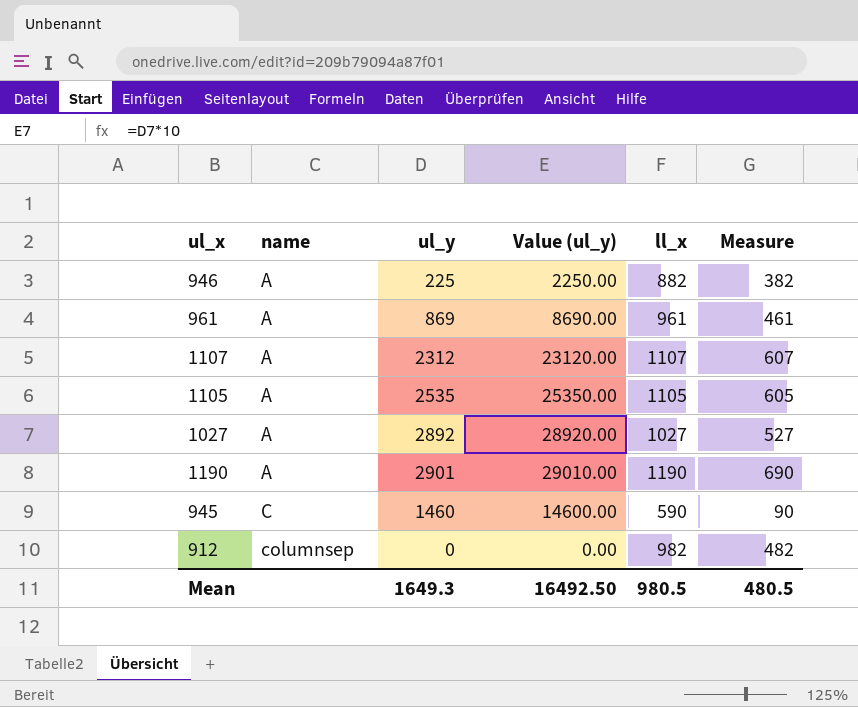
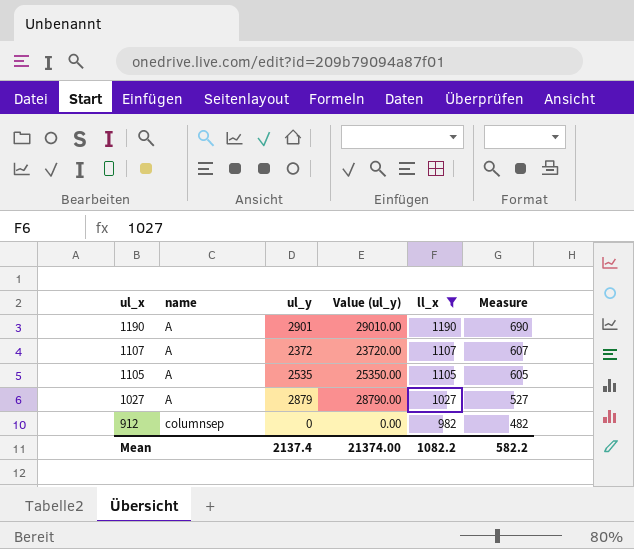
filter: none -> ll_x >= 982
row order: name ascending -> ul_x descending
1107 | ul_y: 2312 -> 2372
1107 | Value (ul_y): 23120.00 -> 23720.00
1027 | ul_y: 2892 -> 2879
1027 | Value (ul_y): 28920.00 -> 28790.00
Mean | ul_y: 1649.3 -> 2137.4
Mean | Value (ul_y): 16492.50 -> 21374.00
Mean | ll_x: 980.5 -> 1082.2
Mean | Measure: 480.5 -> 582.2

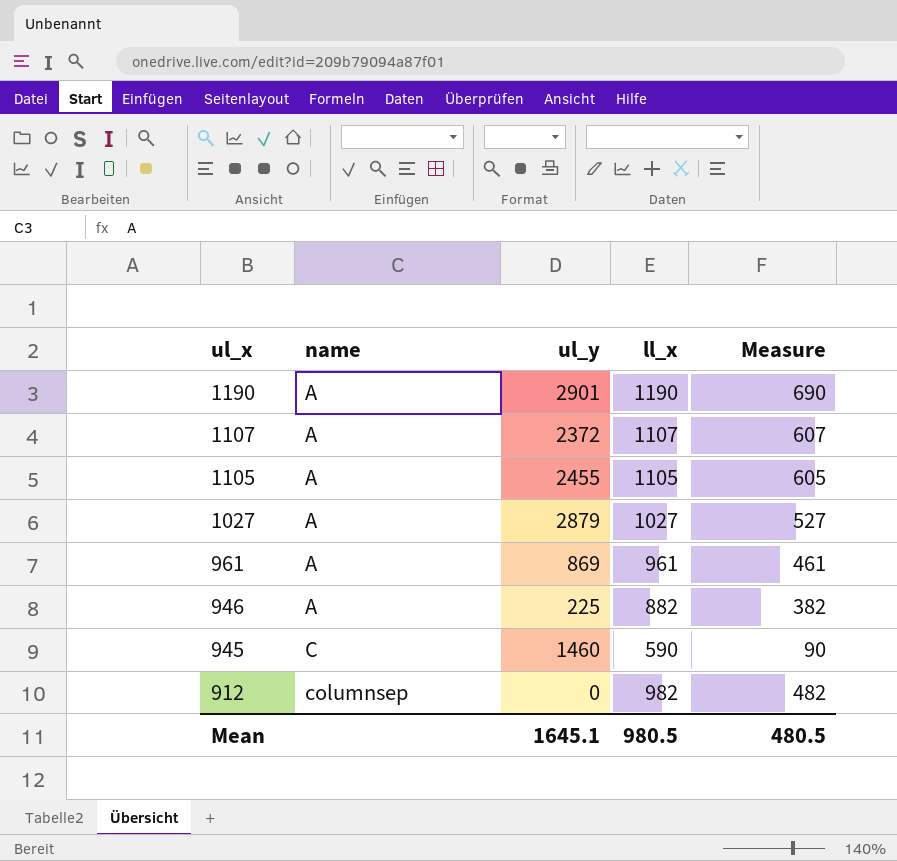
filter: ll_x >= 982 -> none
column Value (ul_y) | formula: [ul_y] * 10 -> none
1105 | ul_y: 2535 -> 2455
Mean | ul_y: 2137.4 -> 1645.1
Mean | ll_x: 1082.2 -> 980.5
Mean | Measure: 582.2 -> 480.5

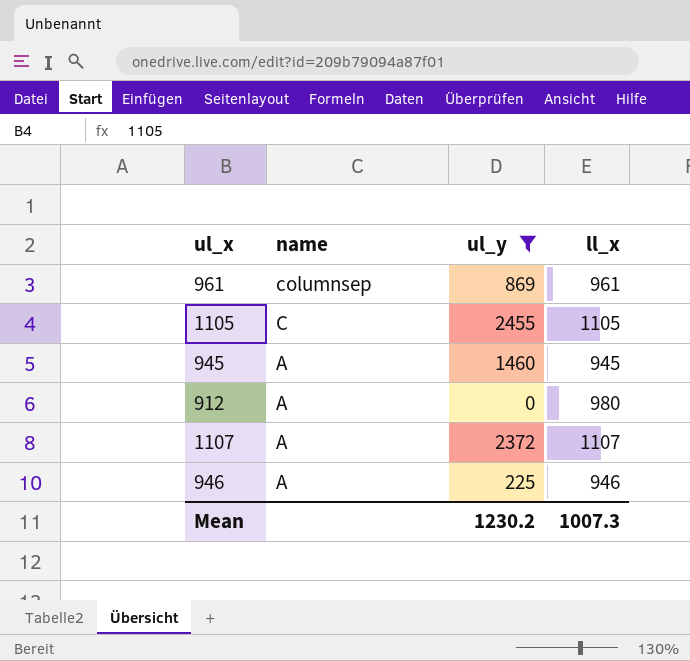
filter: none -> ul_y <= 2455
row order: ul_x descending -> name descending
column Measure | formula: [ll_x] - 500 -> none
961 | name: A -> columnsep
1105 | name: A -> C
945 | name: C -> A
945 | ll_x: 590 -> 945
912 | name: columnsep -> A
912 | ll_x: 982 -> 980
946 | ll_x: 882 -> 946
Mean | ul_y: 1645.1 -> 1230.2
Mean | ll_x: 980.5 -> 1007.3

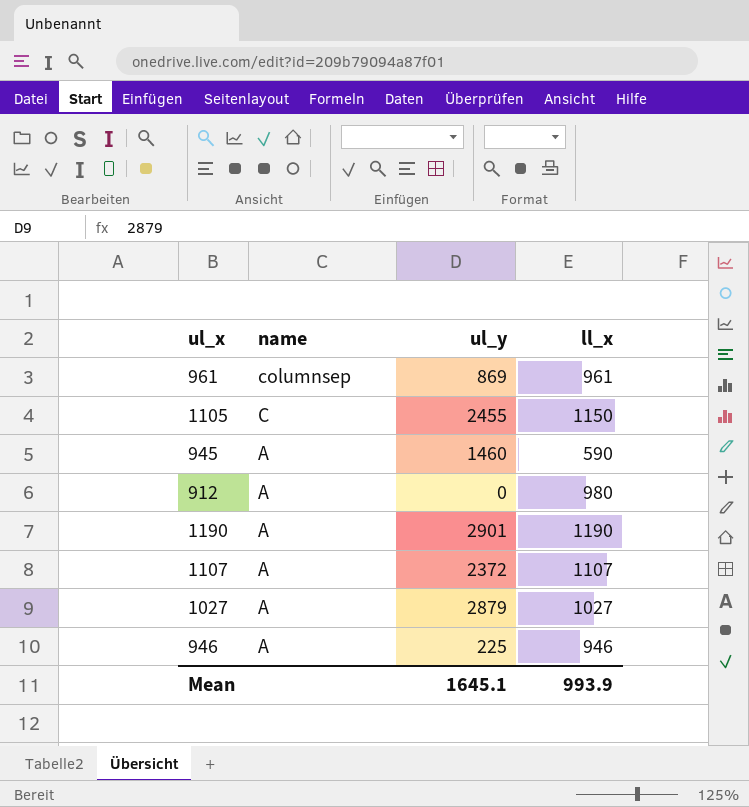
filter: ul_y <= 2455 -> none
1105 | ll_x: 1105 -> 1150
945 | ll_x: 945 -> 590
Mean | ul_y: 1230.2 -> 1645.1
Mean | ll_x: 1007.3 -> 993.9

